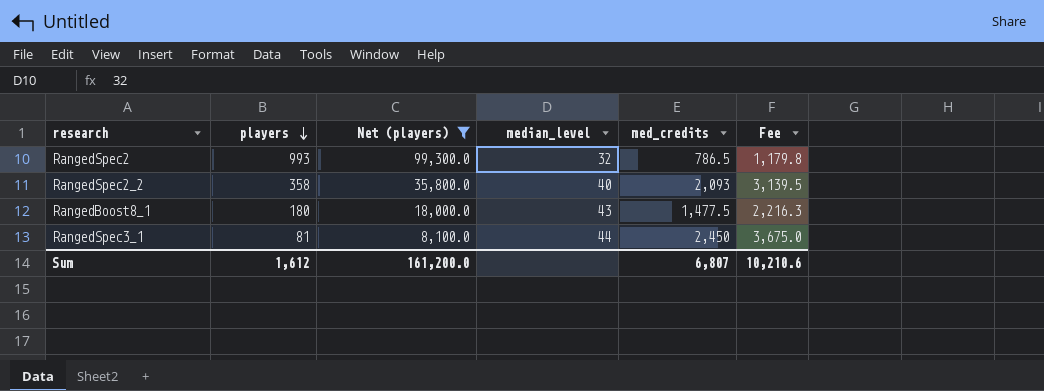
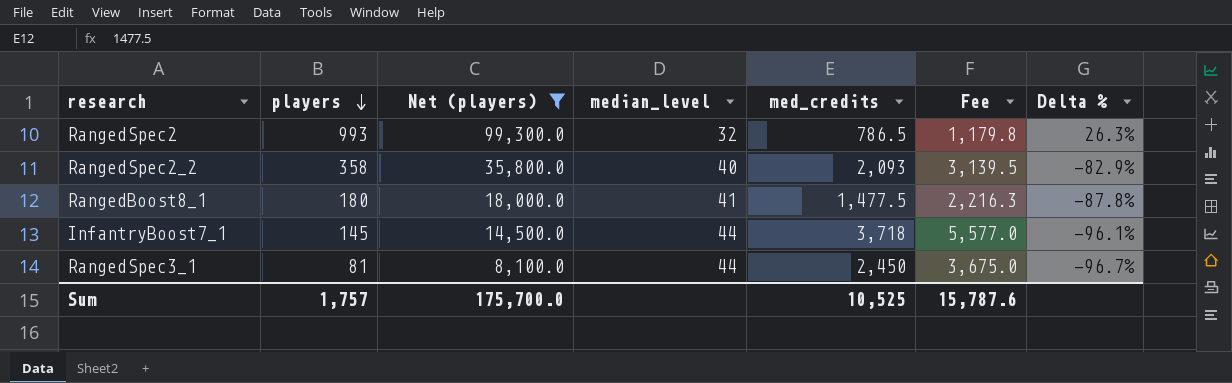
column Delta % | formula: none -> ([players] - [med_credits]) / [med_credits]
RangedBoost8_1 | median_level: 43 -> 41
row InfantryBoost7_1: none -> 145 | 14,500.0 | 44 | 3,718 | 5,577.0 | -96.1%
Sum | players: 1,612 -> 1,757
Sum | Net (players): 161,200.0 -> 175,700.0
Sum | med_credits: 6,807 -> 10,525
Sum | Fee: 10,210.6 -> 15,787.6

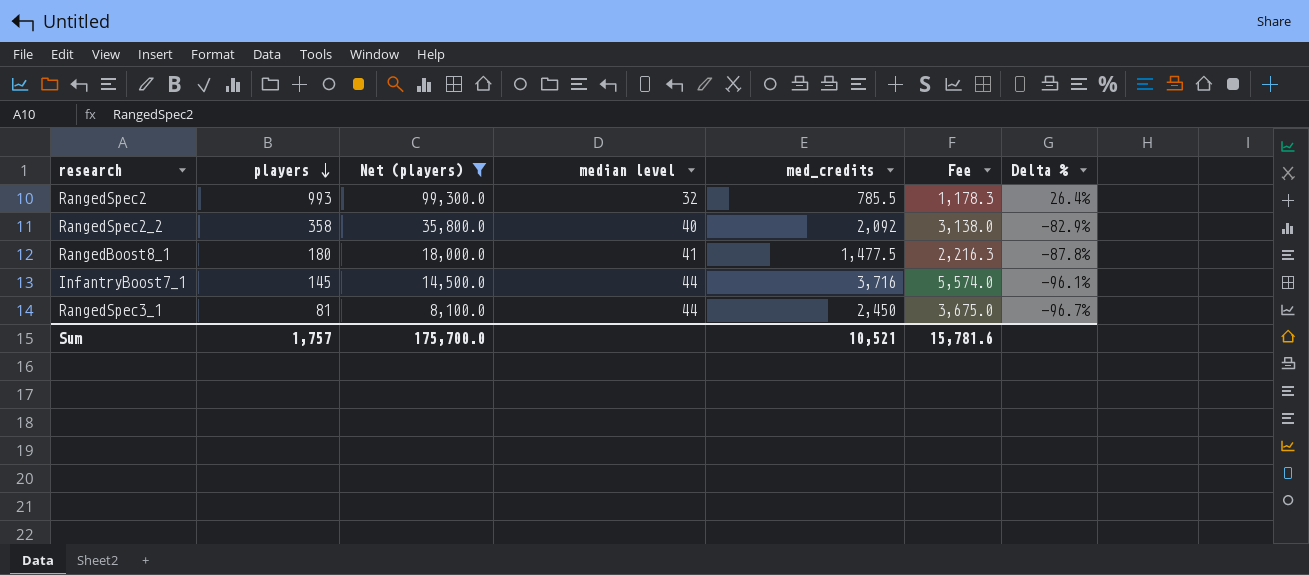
column name: median_level -> median level
RangedSpec2 | med_credits: 786.5 -> 785.5
RangedSpec2 | Fee: 1,179.8 -> 1,178.3
RangedSpec2 | Delta %: 26.3% -> 26.4%
RangedSpec2_2 | med_credits: 2,093 -> 2,092
RangedSpec2_2 | Fee: 3,139.5 -> 3,138.0
InfantryBoost7_1 | med_credits: 3,718 -> 3,716
InfantryBoost7_1 | Fee: 5,577.0 -> 5,574.0
Sum | med_credits: 10,525 -> 10,521
Sum | Fee: 15,787.6 -> 15,781.6

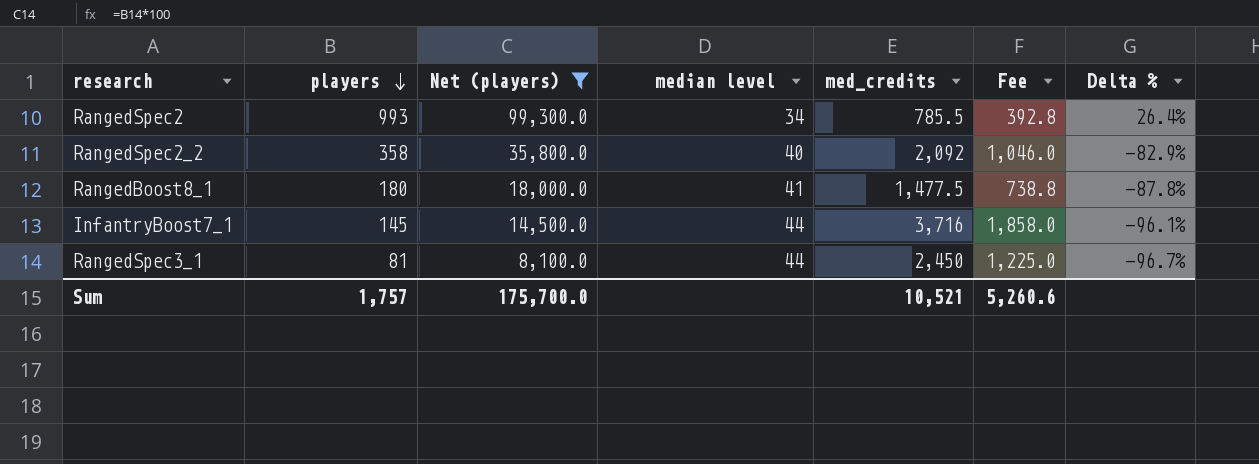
column Fee | formula: [med_credits] * 1.5 -> [med_credits] * 0.5
RangedSpec2 | median level: 32 -> 34
Sum | Fee: 15,781.6 -> 5,260.6

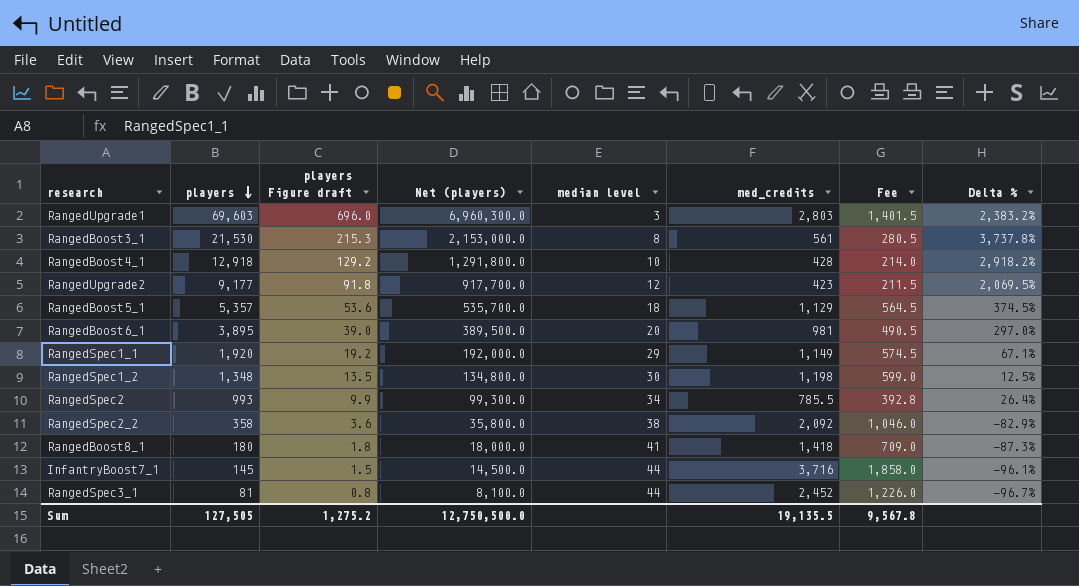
filter: Net (players) <= 99,300.0 -> none
column players Figure draft | formula: none -> [players] * 0.01
RangedSpec2_2 | median level: 40 -> 38
RangedBoost8_1 | med_credits: 1,477.5 -> 1,418
RangedBoost8_1 | Fee: 738.8 -> 709.0
RangedBoost8_1 | Delta %: -87.8% -> -87.3%
RangedSpec3_1 | med_credits: 2,450 -> 2,452
RangedSpec3_1 | Fee: 1,225.0 -> 1,226.0
Sum | players: 1,757 -> 127,505
Sum | Net (players): 175,700.0 -> 12,750,500.0
Sum | med_credits: 10,521 -> 19,135.5
Sum | Fee: 5,260.6 -> 9,567.8

